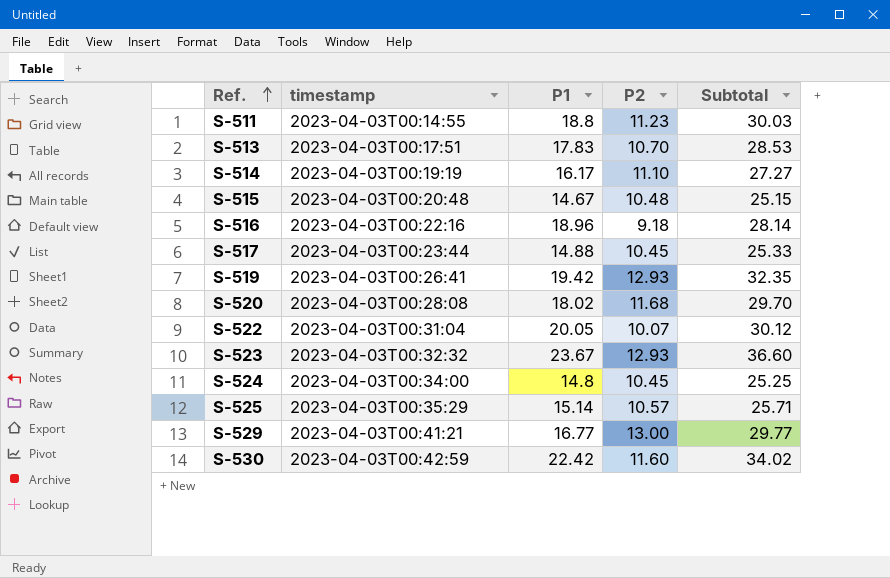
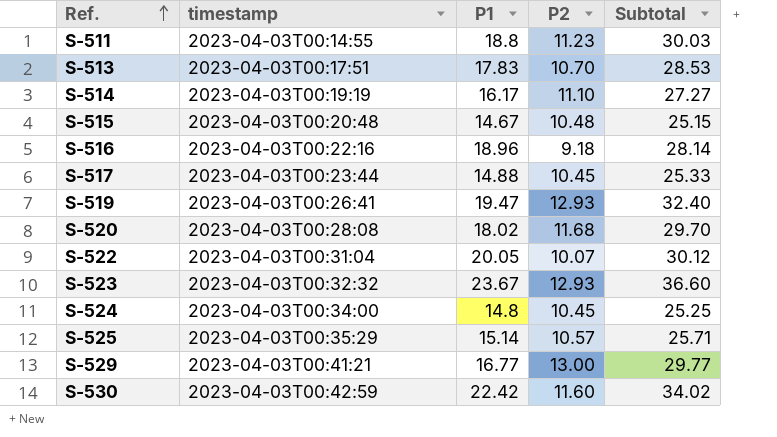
S-519 | P1: 19.42 -> 19.47
S-519 | Subtotal: 32.35 -> 32.40

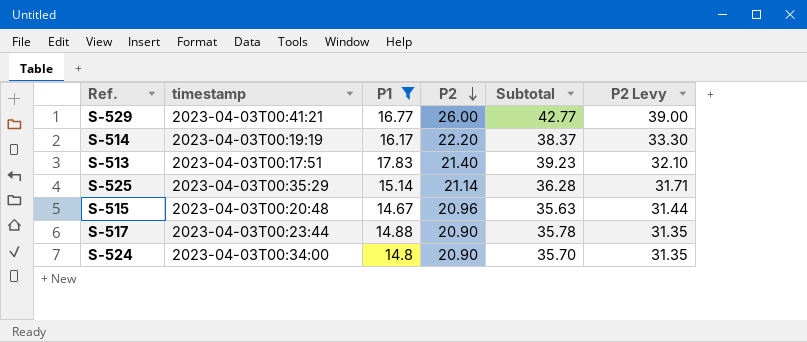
filter: none -> P1 <= 17.83
row order: Ref. ascending -> P2 descending
column P2 Levy | formula: none -> [P2] * 1.5
S-529 | P2: 13.00 -> 26.00
S-529 | Subtotal: 29.77 -> 42.77
S-514 | P2: 11.10 -> 22.20
S-514 | Subtotal: 27.27 -> 38.37
S-513 | P2: 10.70 -> 21.40
S-513 | Subtotal: 28.53 -> 39.23
S-525 | P2: 10.57 -> 21.14
S-525 | Subtotal: 25.71 -> 36.28
S-515 | P2: 10.48 -> 20.96
S-515 | Subtotal: 25.15 -> 35.63
S-517 | P2: 10.45 -> 20.90
S-517 | Subtotal: 25.33 -> 35.78
S-524 | P2: 10.45 -> 20.90
S-524 | Subtotal: 25.25 -> 35.70

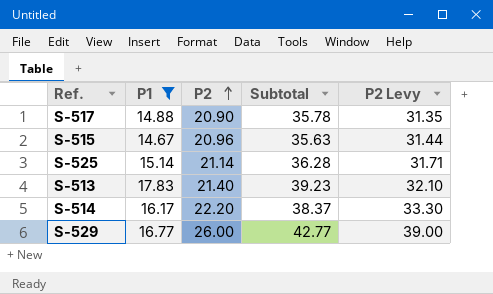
row order: P2 descending -> P2 ascending
column timestamp | position: 2 -> none
row S-524: 2023-04-03T00:34:00 | 14.8 | 20.90 | 35.70 | 31.35 -> none

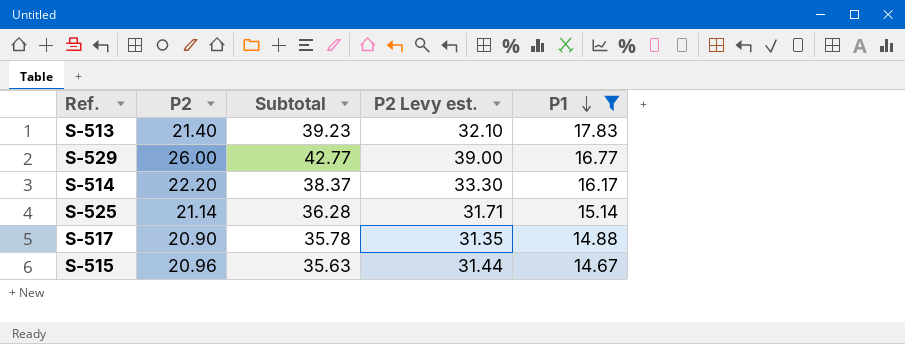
row order: P2 ascending -> P1 descending
column name: P2 Levy -> P2 Levy est.
column P1 | position: 2 -> 5

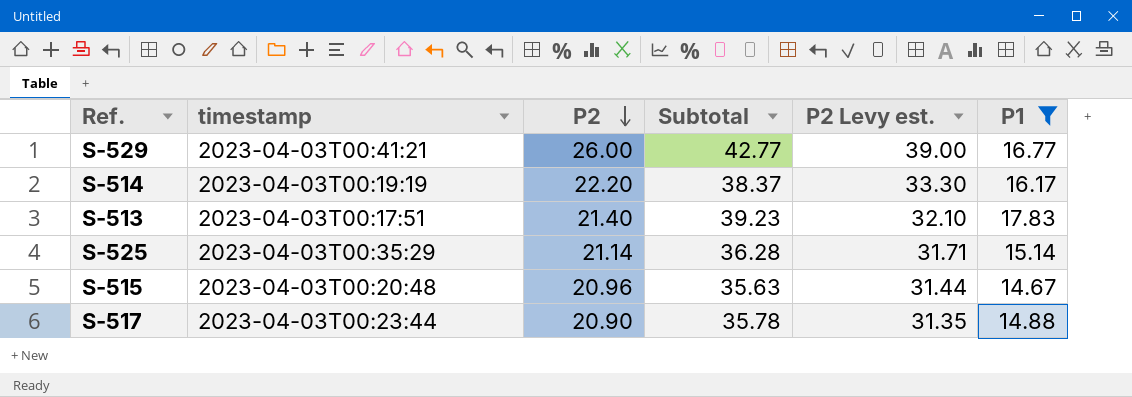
row order: P1 descending -> P2 descending
column timestamp | position: none -> 2

